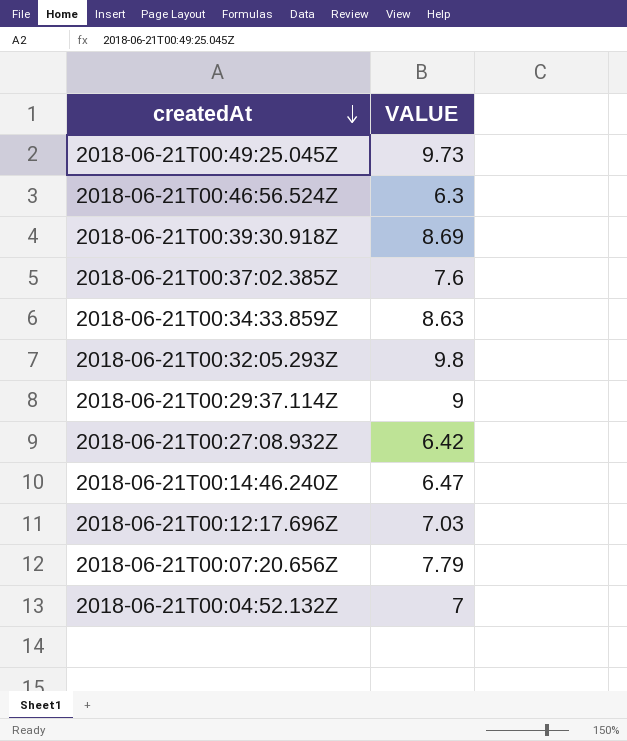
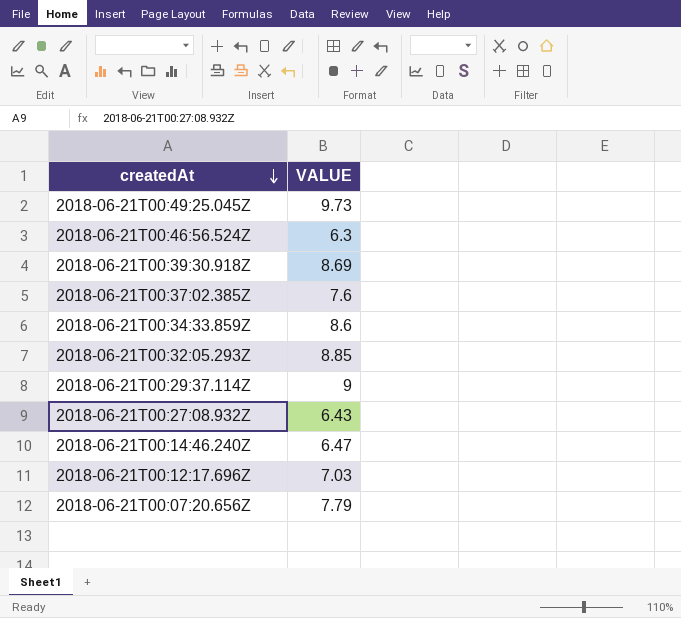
row 2018-06-21T00:04:52.132Z: 7 -> none
2018-06-21T00:34:33.859Z | VALUE: 8.63 -> 8.6
2018-06-21T00:32:05.293Z | VALUE: 9.8 -> 8.85
2018-06-21T00:27:08.932Z | VALUE: 6.42 -> 6.43

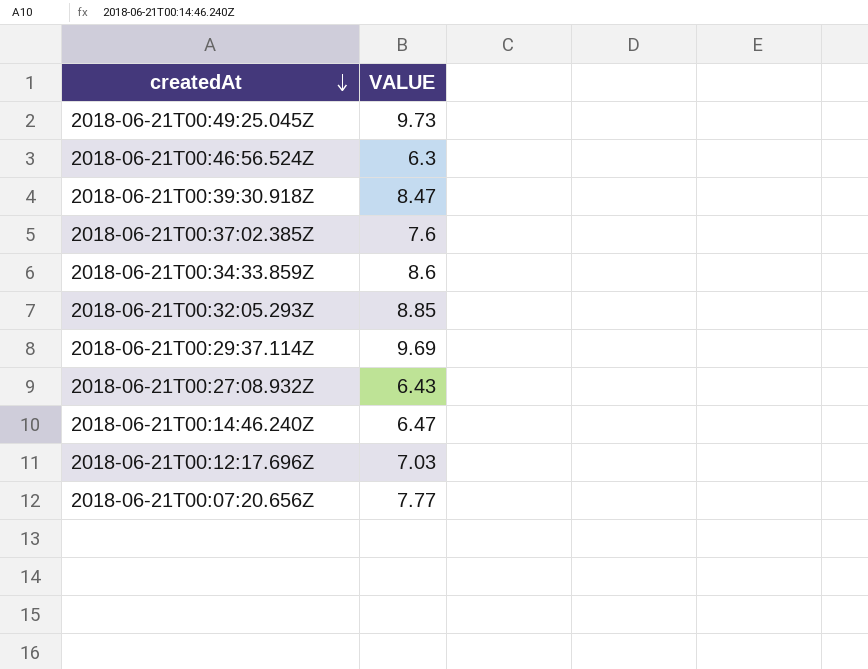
2018-06-21T00:39:30.918Z | VALUE: 8.69 -> 8.47
2018-06-21T00:29:37.114Z | VALUE: 9 -> 9.69
2018-06-21T00:07:20.656Z | VALUE: 7.79 -> 7.77

